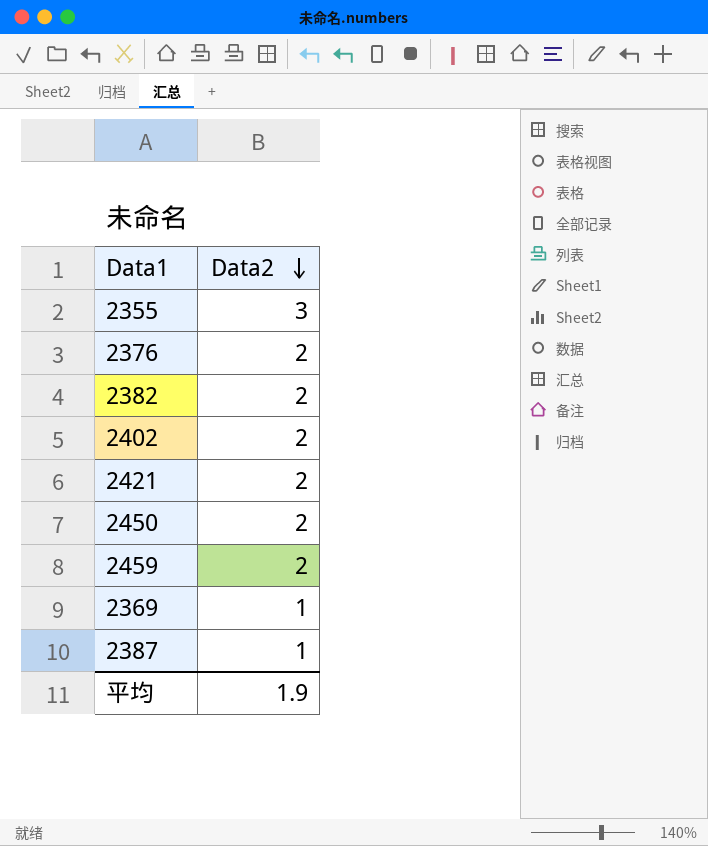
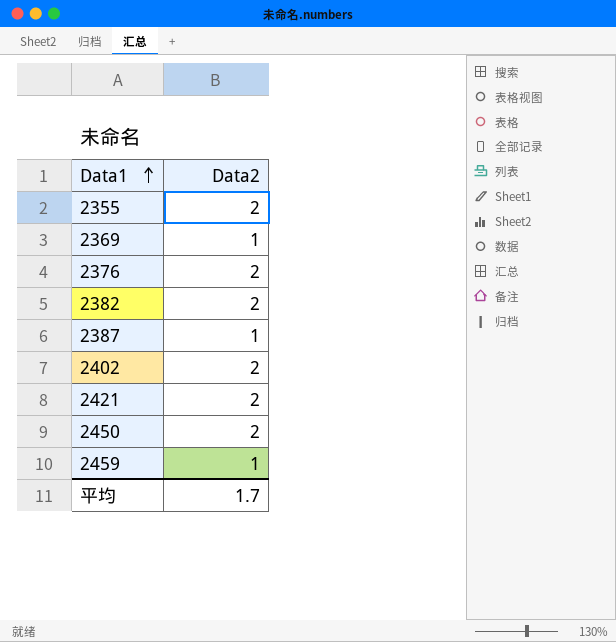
row order: Data2 descending -> Data1 ascending
2355 | Data2: 3 -> 2
2459 | Data2: 2 -> 1
平均 | Data2: 1.9 -> 1.7

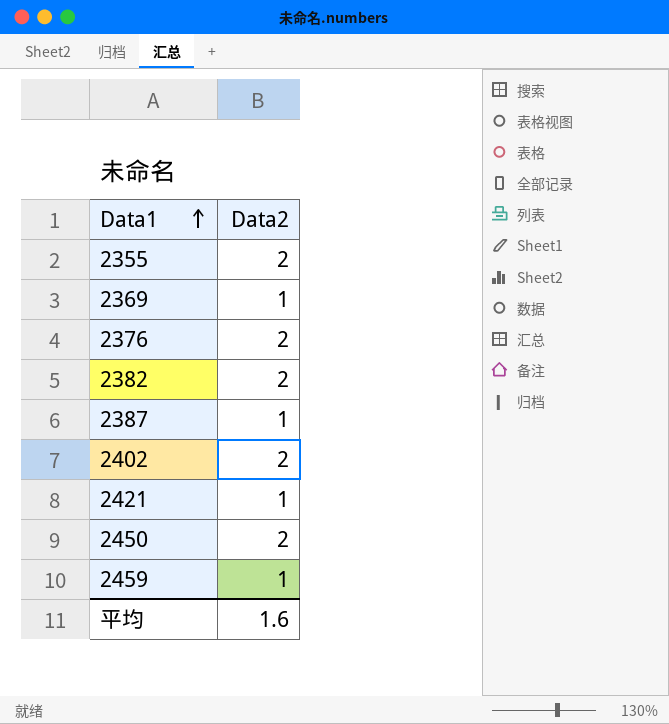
2421 | Data2: 2 -> 1
平均 | Data2: 1.7 -> 1.6

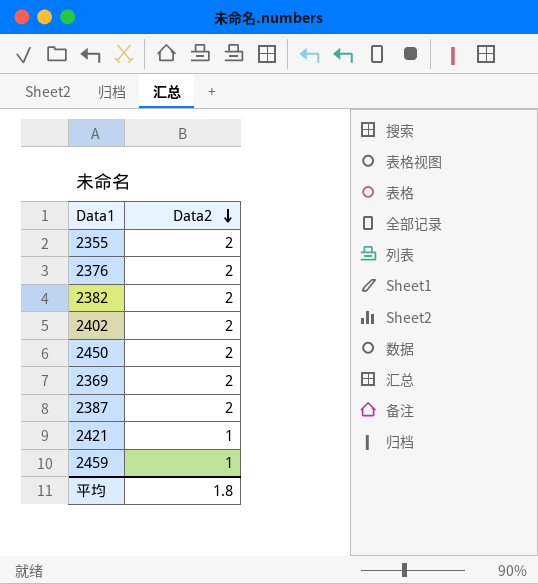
row order: Data1 ascending -> Data2 descending
2369 | Data2: 1 -> 2
2387 | Data2: 1 -> 2
平均 | Data2: 1.6 -> 1.8

